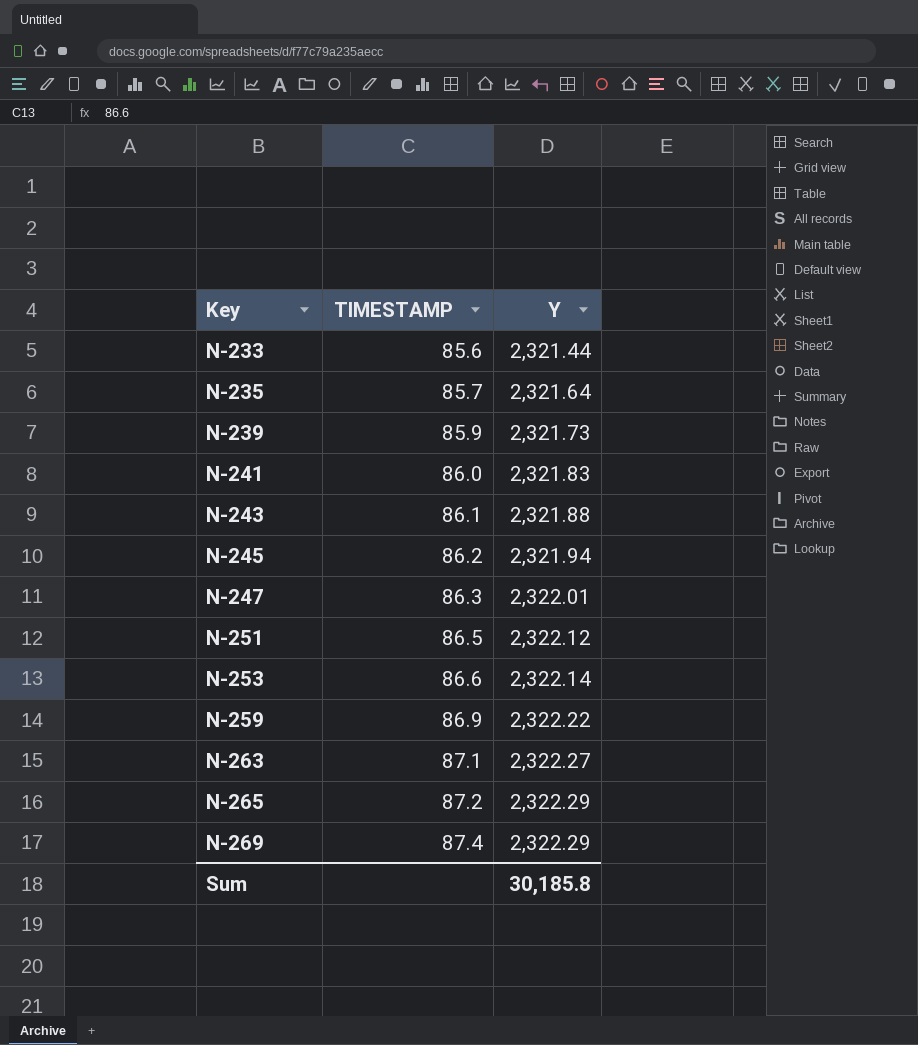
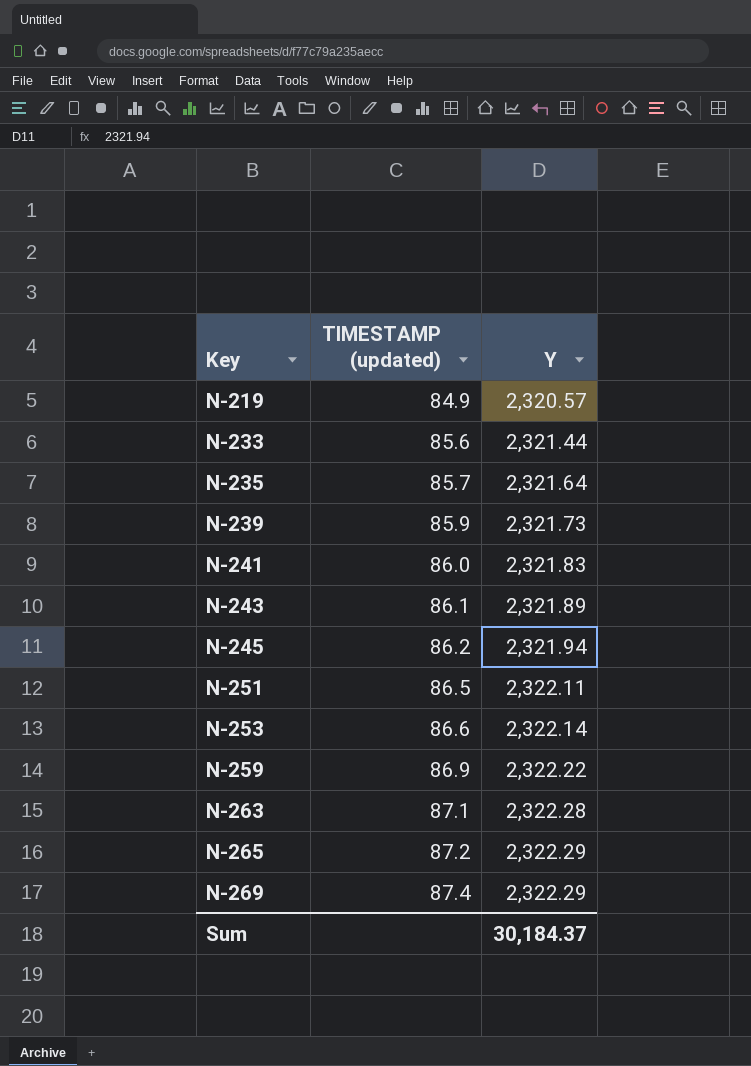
column name: TIMESTAMP -> TIMESTAMP (updated)
row N-247: 86.3 | 2,322.01 -> none
row N-219: none -> 84.9 | 2,320.57
N-243 | Y: 2,321.88 -> 2,321.89
N-251 | Y: 2,322.12 -> 2,322.11
N-263 | Y: 2,322.27 -> 2,322.28
Sum | Y: 30,185.8 -> 30,184.37

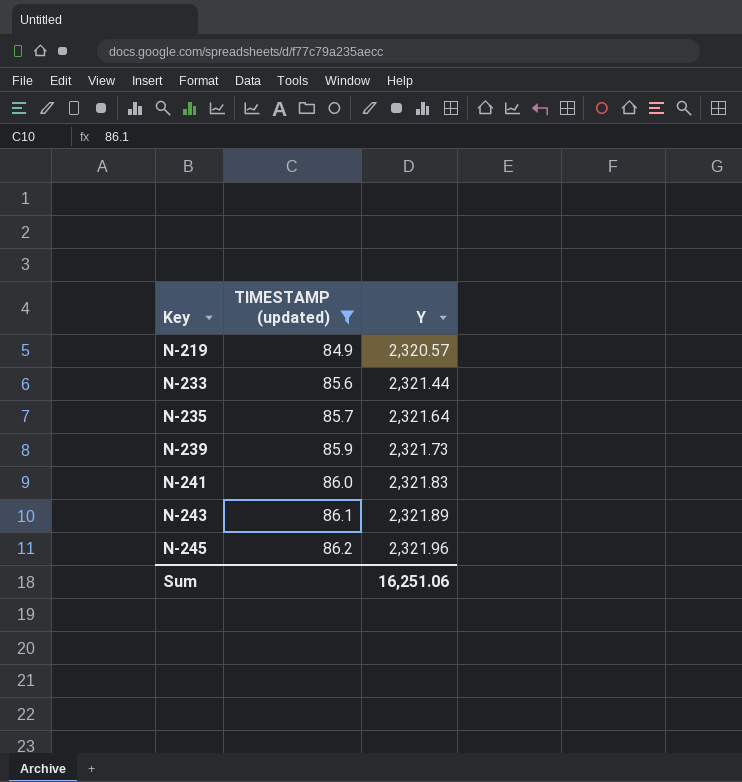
filter: none -> TIMESTAMP (updated) <= 86.2
N-245 | Y: 2,321.94 -> 2,321.96
Sum | Y: 30,184.37 -> 16,251.06

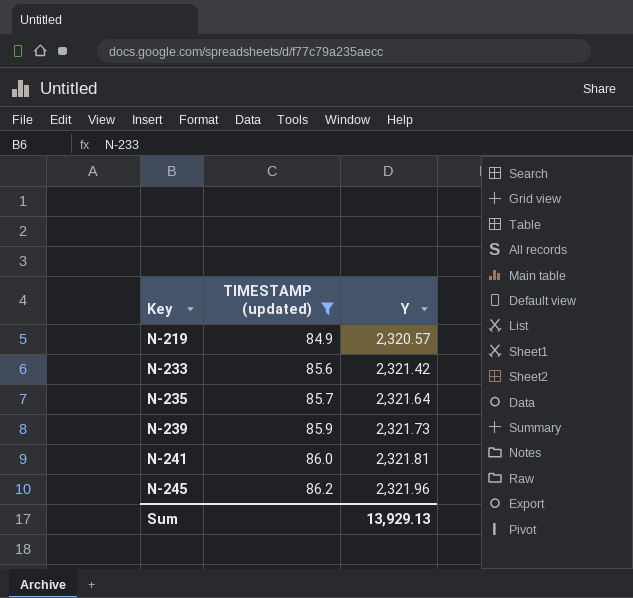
row N-243: 86.1 | 2,321.89 -> none
N-233 | Y: 2,321.44 -> 2,321.42
N-241 | Y: 2,321.83 -> 2,321.81
Sum | Y: 16,251.06 -> 13,929.13

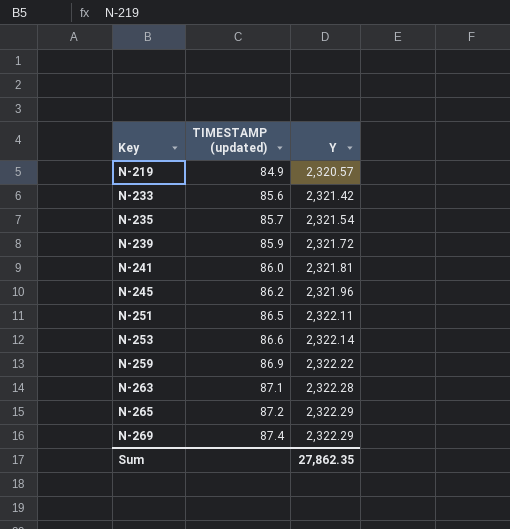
filter: TIMESTAMP (updated) <= 86.2 -> none
N-235 | Y: 2,321.64 -> 2,321.54
N-239 | Y: 2,321.73 -> 2,321.72
Sum | Y: 13,929.13 -> 27,862.35

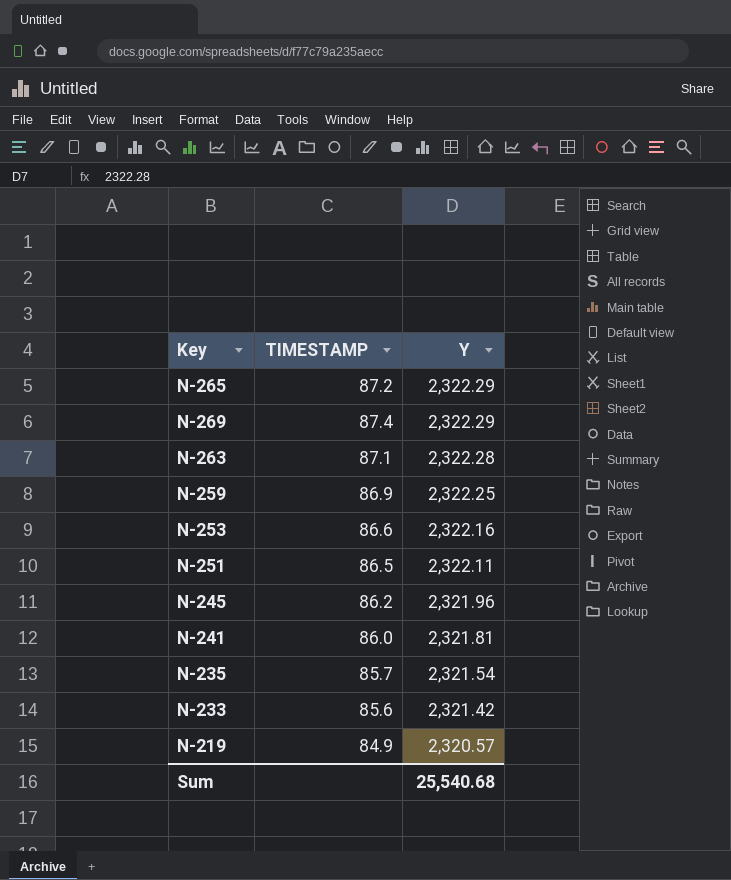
row order: Key ascending -> Y descending
column name: TIMESTAMP (updated) -> TIMESTAMP
row N-239: 85.9 | 2,321.72 -> none
N-259 | Y: 2,322.22 -> 2,322.25
N-253 | Y: 2,322.14 -> 2,322.16
Sum | Y: 27,862.35 -> 25,540.68

